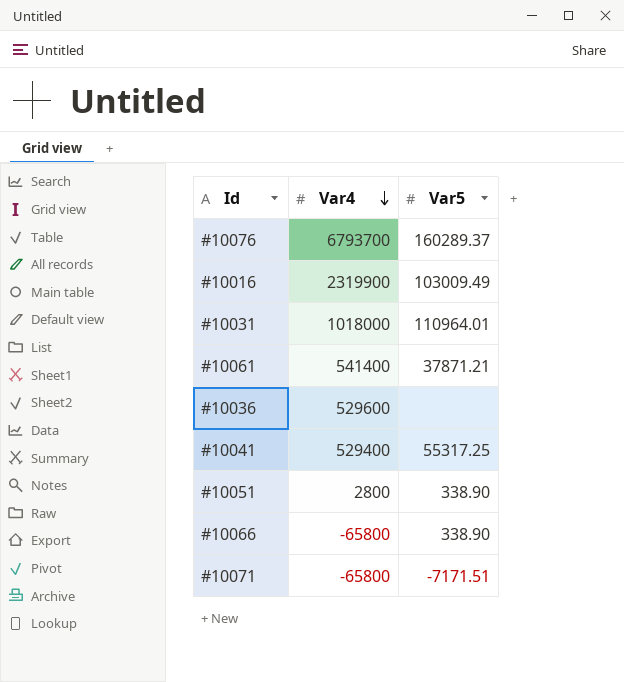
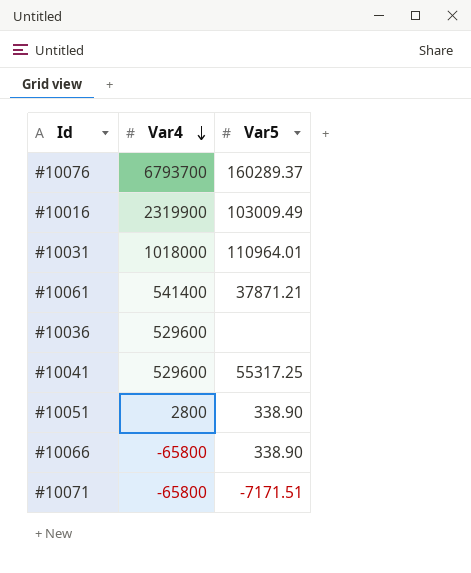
#10041 | Var4: 529400 -> 529600

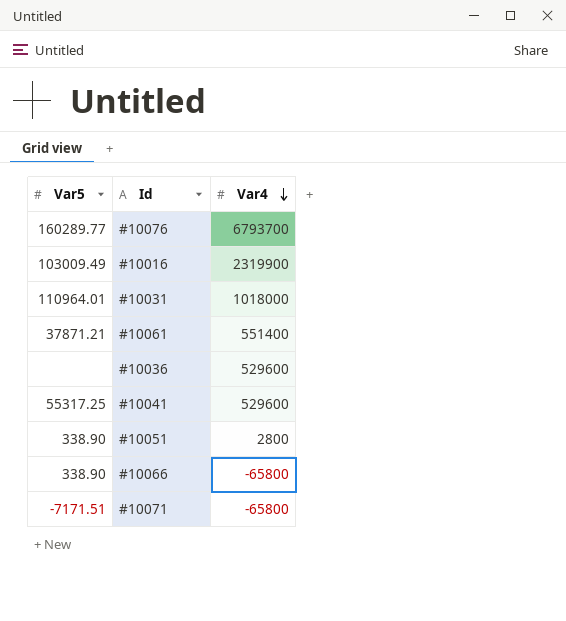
column Var5 | position: 3 -> 1
#10076 | Var5: 160289.37 -> 160289.77
#10061 | Var4: 541400 -> 551400

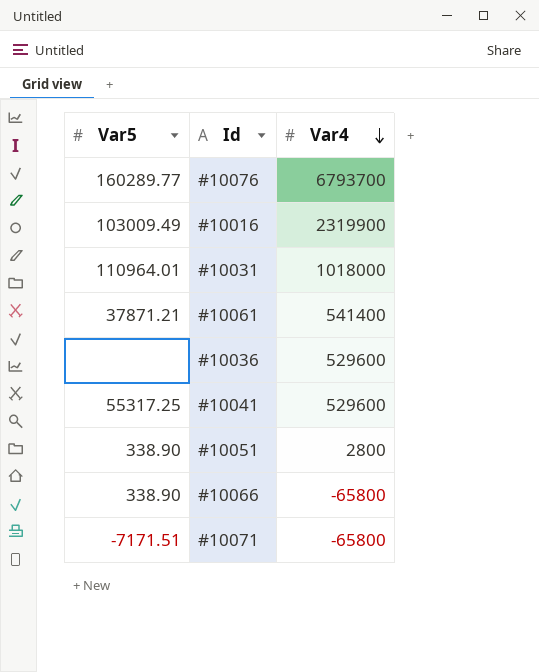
#10061 | Var4: 551400 -> 541400

